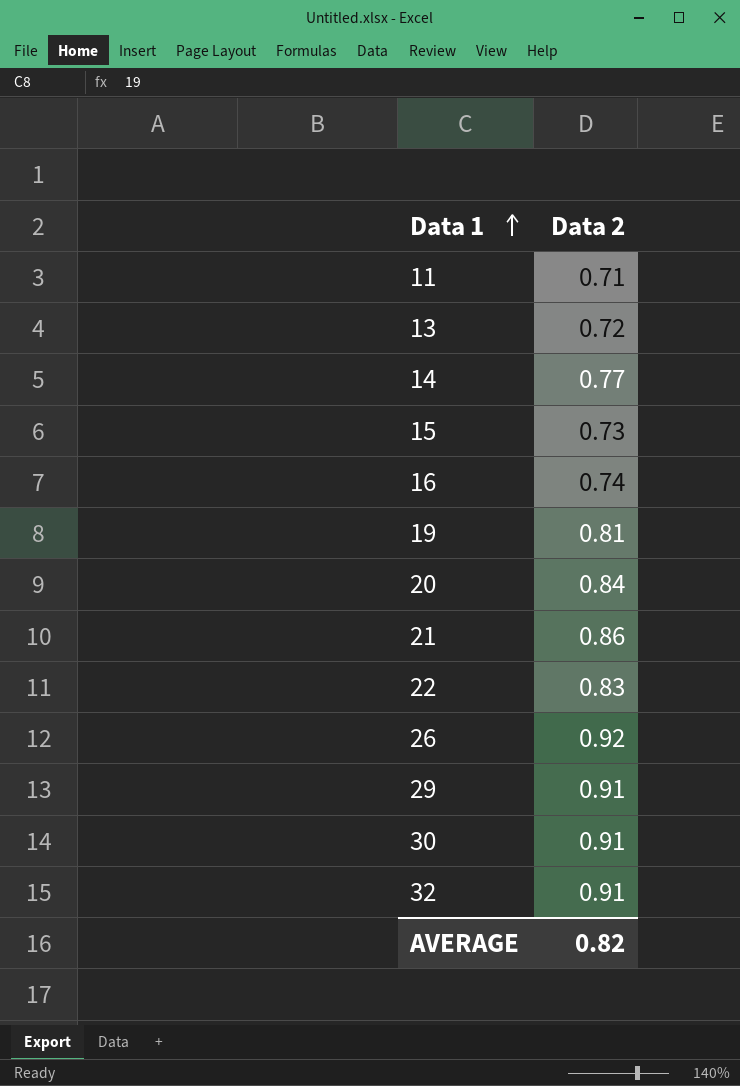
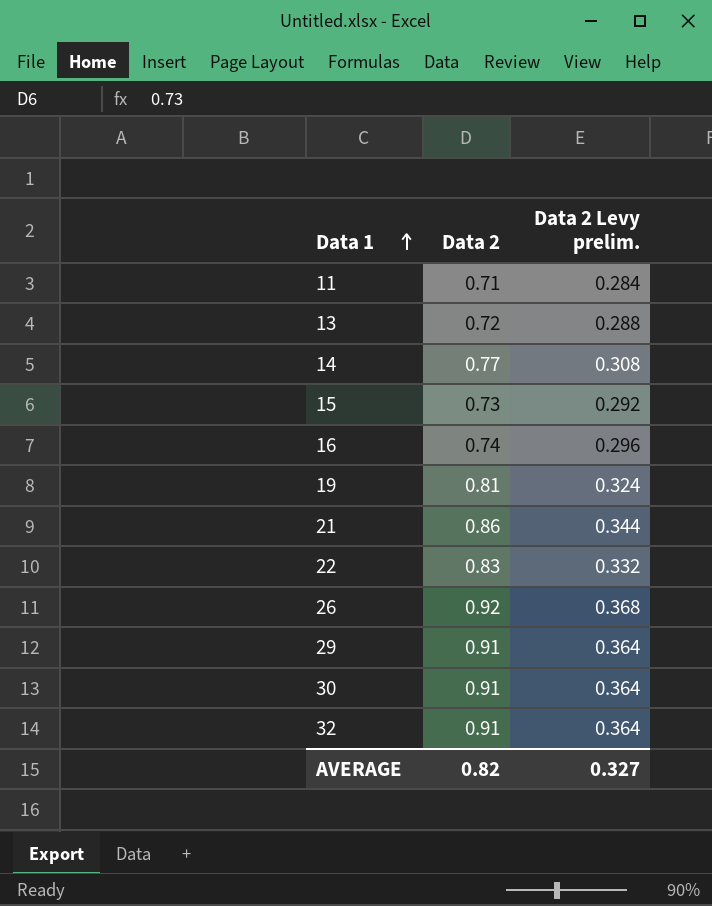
column Data 2 Levy prelim. | formula: none -> [Data 2] * 0.4
row 20: 0.84 -> none

